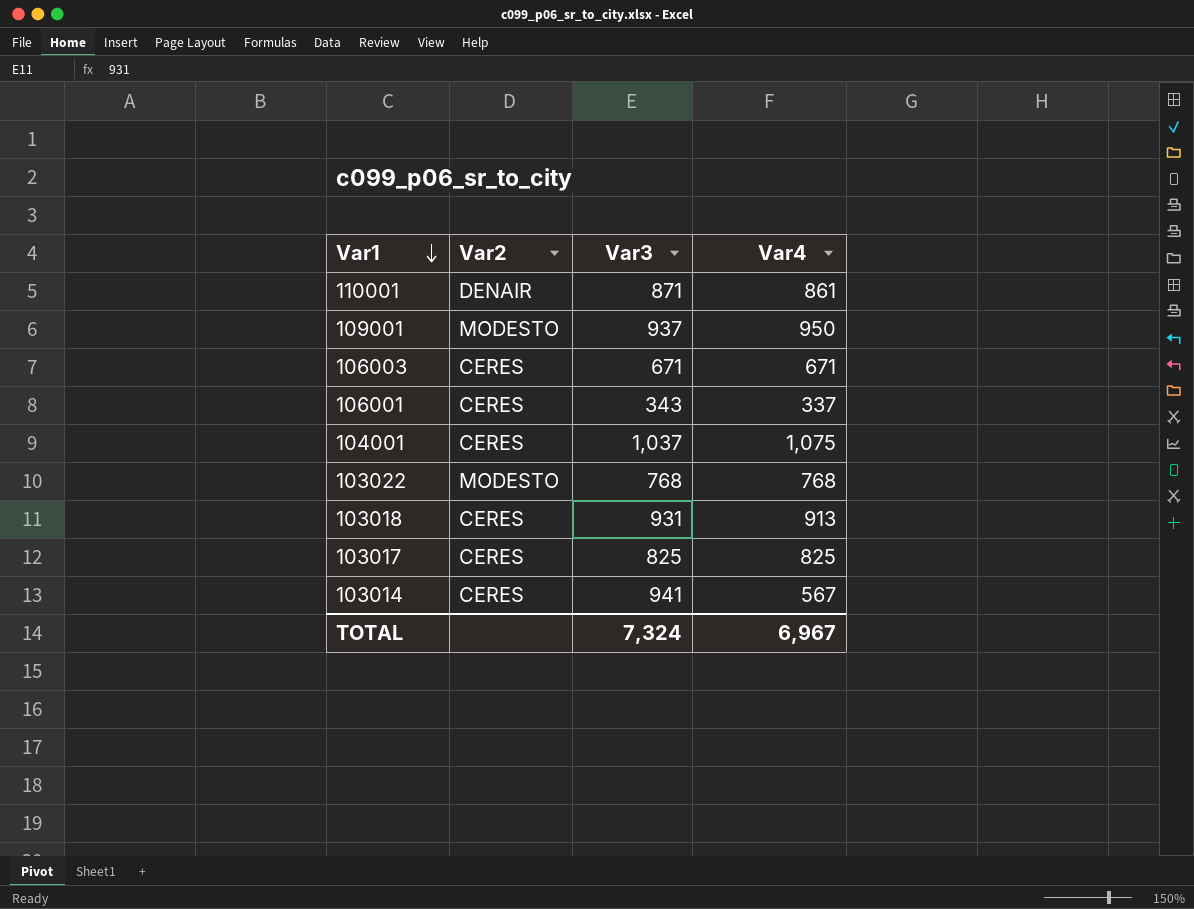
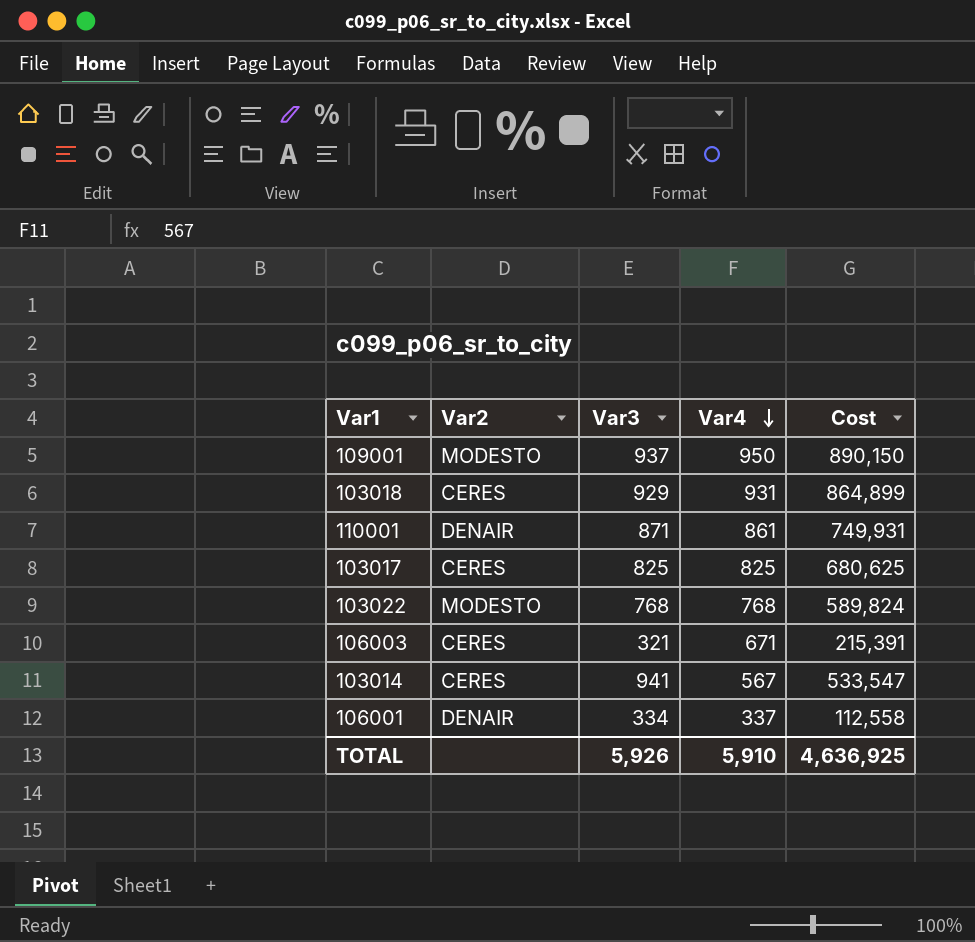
row order: Var1 descending -> Var4 descending
column Cost | formula: none -> [Var3] * [Var4]
row 104001: CERES | 1,037 | 1,075 -> none
103018 | Var3: 931 -> 929
103018 | Var4: 913 -> 931
106003 | Var3: 671 -> 321
106001 | Var2: CERES -> DENAIR
106001 | Var3: 343 -> 334
TOTAL | Var3: 7,324 -> 5,926
TOTAL | Var4: 6,967 -> 5,910

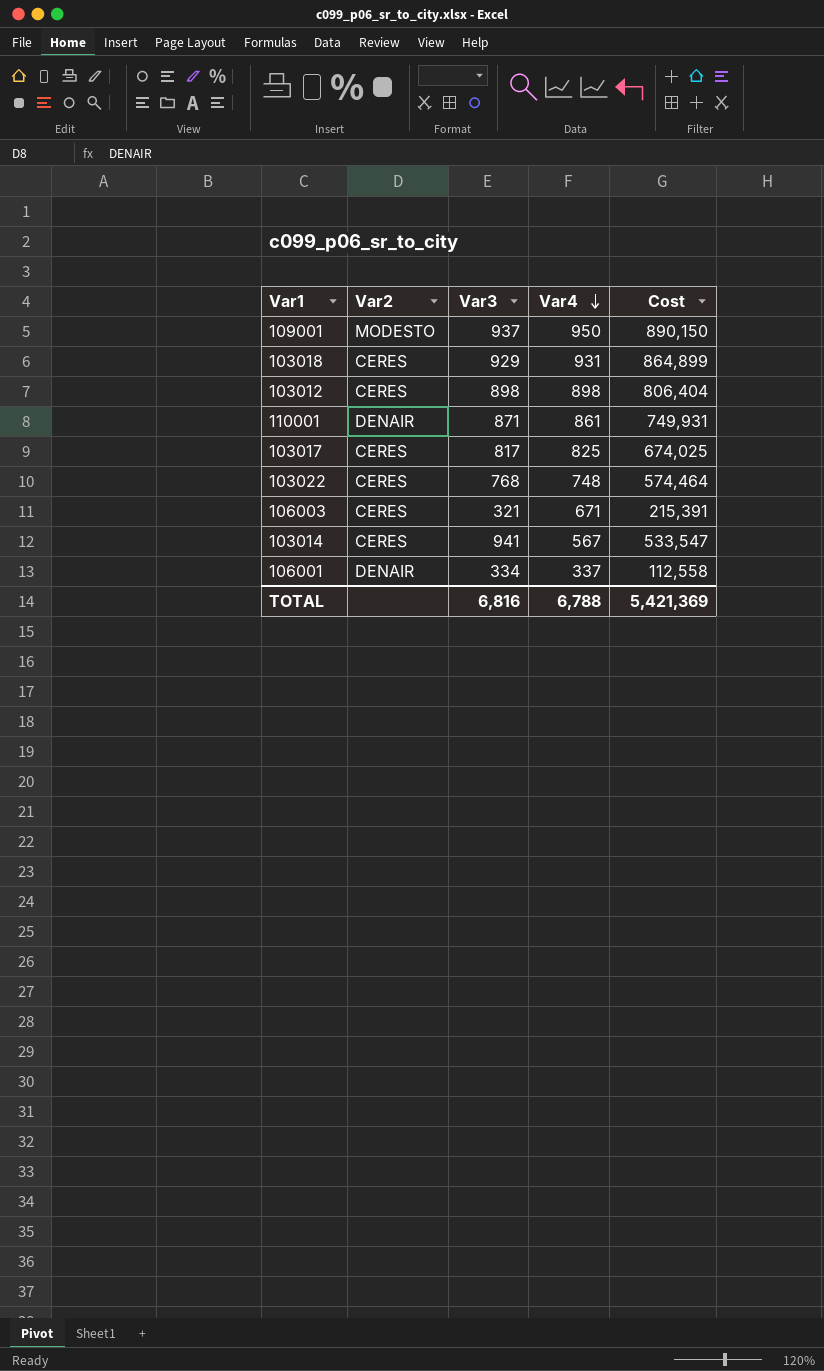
row 103012: none -> CERES | 898 | 898 | 806,404
103017 | Var3: 825 -> 817
103017 | Cost: 680,625 -> 674,025
103022 | Var2: MODESTO -> CERES
103022 | Var4: 768 -> 748
103022 | Cost: 589,824 -> 574,464
TOTAL | Var3: 5,926 -> 6,816
TOTAL | Var4: 5,910 -> 6,788
TOTAL | Cost: 4,636,925 -> 5,421,369

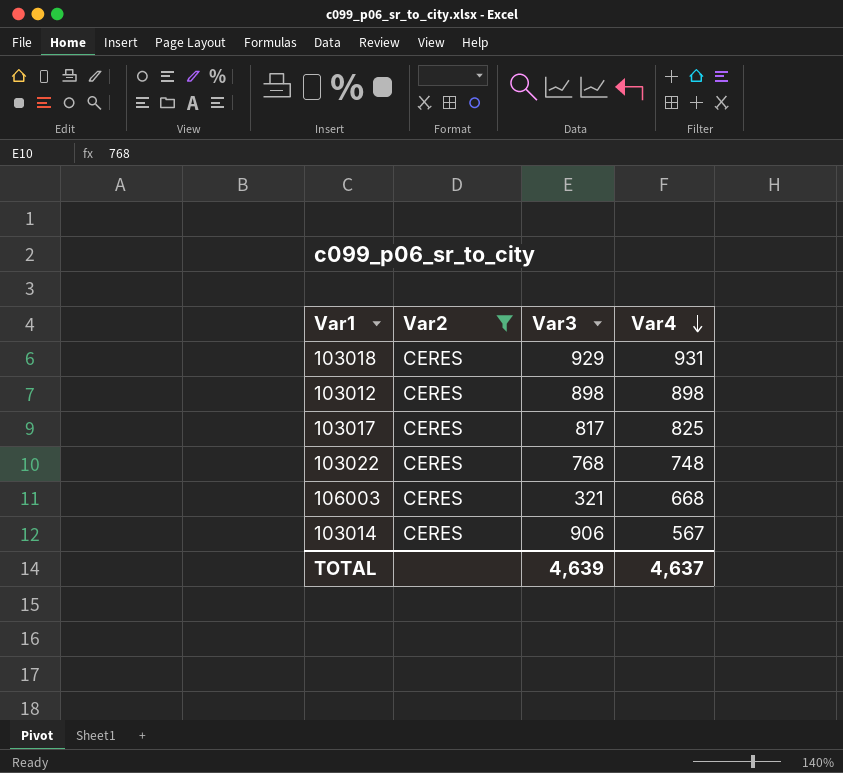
filter: none -> Var2 = CERES
column Cost | formula: [Var3] * [Var4] -> none
106003 | Var4: 671 -> 668
103014 | Var3: 941 -> 906
TOTAL | Var3: 6,816 -> 4,639
TOTAL | Var4: 6,788 -> 4,637

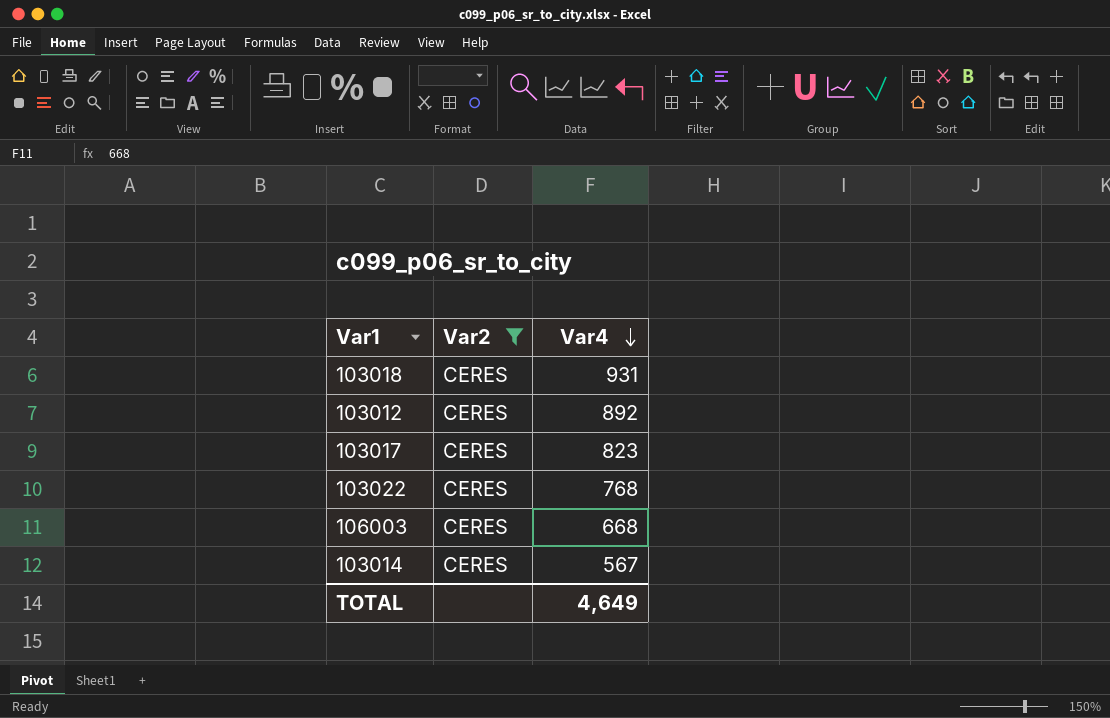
column Var3 | position: 3 -> none
103012 | Var4: 898 -> 892
103017 | Var4: 825 -> 823
103022 | Var4: 748 -> 768
TOTAL | Var4: 4,637 -> 4,649

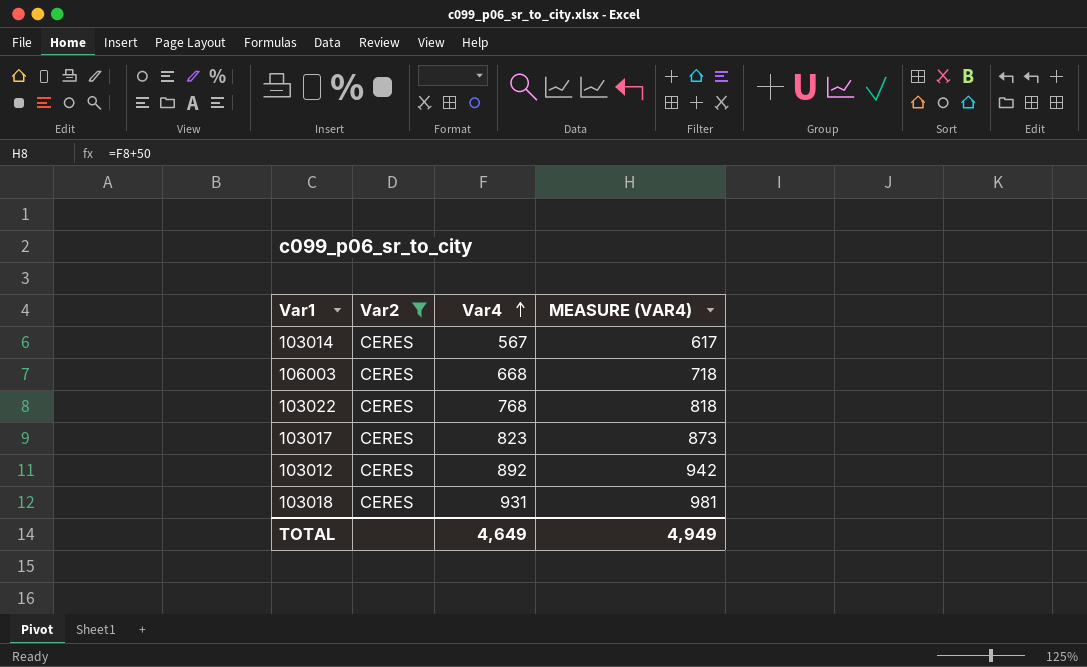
row order: Var4 descending -> Var4 ascending
column MEASURE (VAR4) | formula: none -> [Var4] + 50

